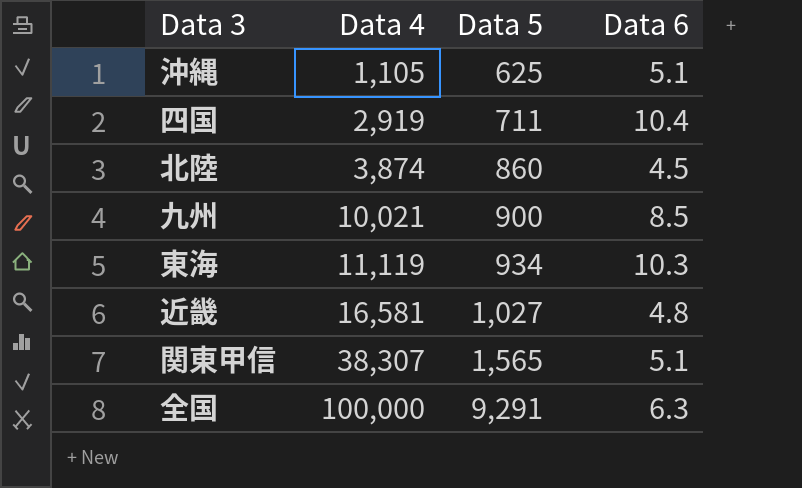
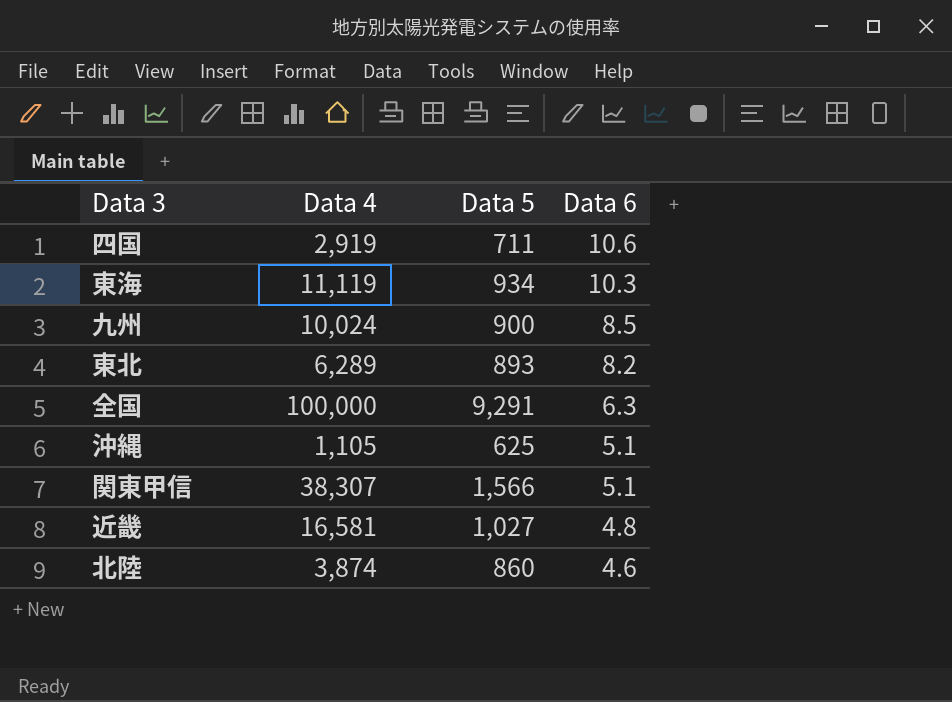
row order: Data 4 ascending -> Data 6 descending
四国 | Data 6: 10.4 -> 10.6
九州 | Data 4: 10,021 -> 10,024
row 東北: none -> 6,289 | 893 | 8.2
関東甲信 | Data 5: 1,565 -> 1,566
北陸 | Data 6: 4.5 -> 4.6

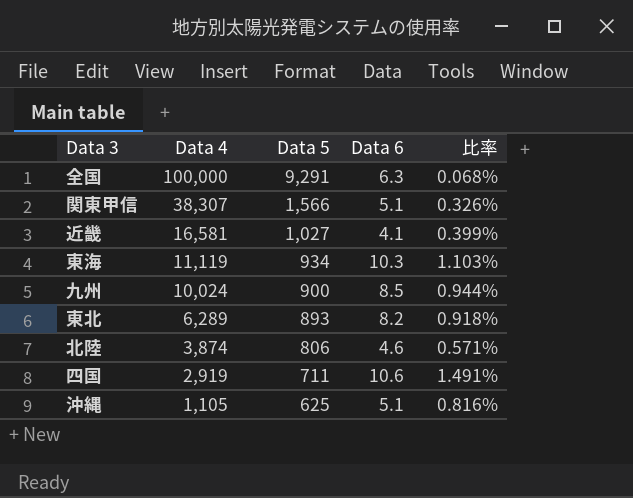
row order: Data 6 descending -> Data 4 descending
column 比率 | formula: none -> [Data 6] / [Data 5]
近畿 | Data 6: 4.8 -> 4.1
北陸 | Data 5: 860 -> 806

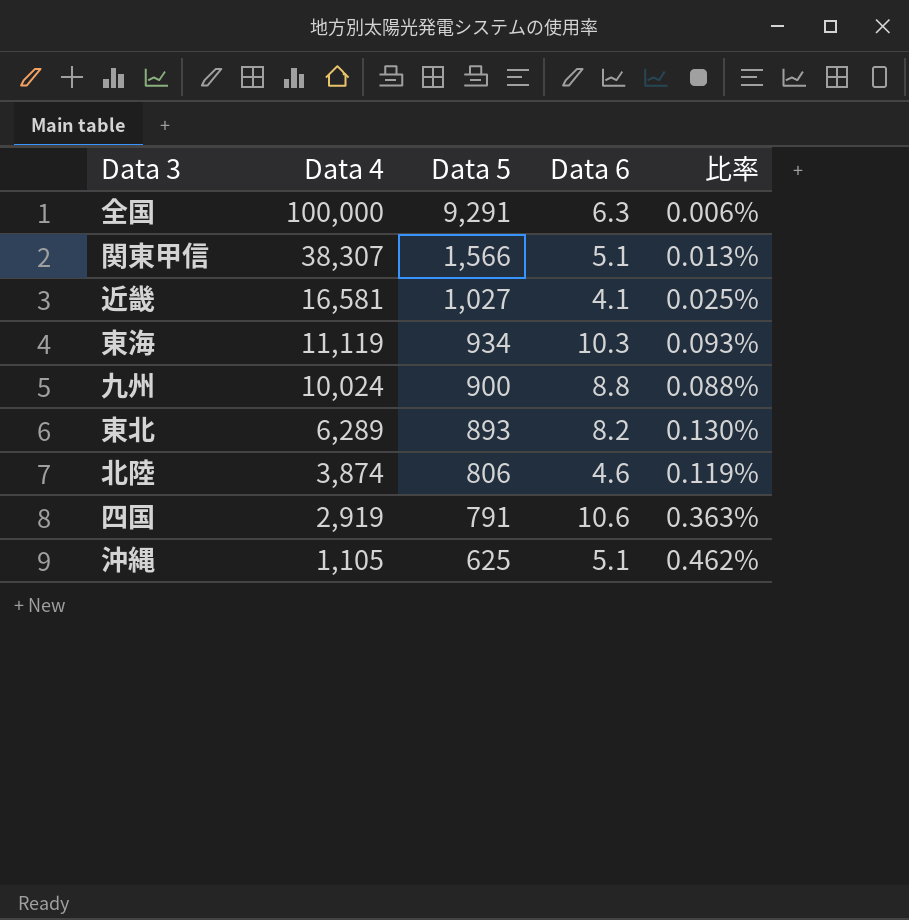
column 比率 | formula: [Data 6] / [Data 5] -> [Data 6] / [Data 4]
九州 | Data 6: 8.5 -> 8.8
四国 | Data 5: 711 -> 791

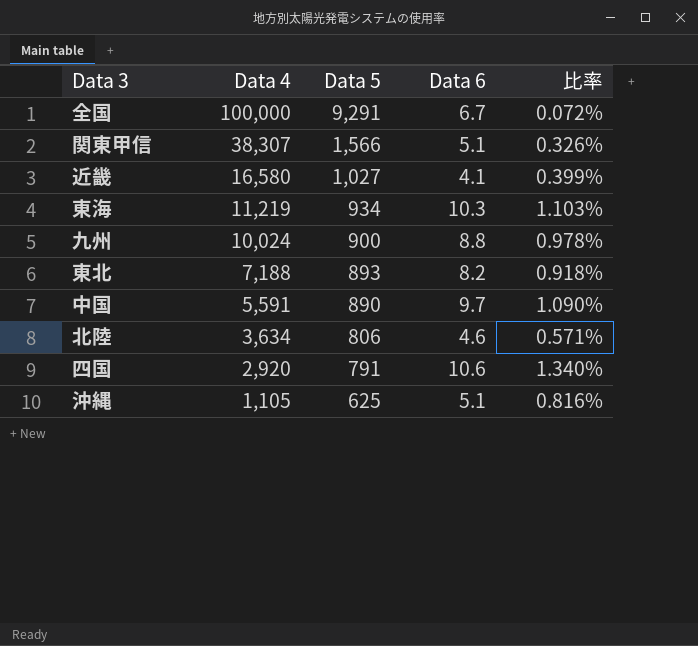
column 比率 | formula: [Data 6] / [Data 4] -> [Data 6] / [Data 5]
全国 | Data 6: 6.3 -> 6.7
近畿 | Data 4: 16,581 -> 16,580
東海 | Data 4: 11,119 -> 11,219
東北 | Data 4: 6,289 -> 7,188
row 中国: none -> 5,591 | 890 | 9.7 | 1.090%
北陸 | Data 4: 3,874 -> 3,634
四国 | Data 4: 2,919 -> 2,920

